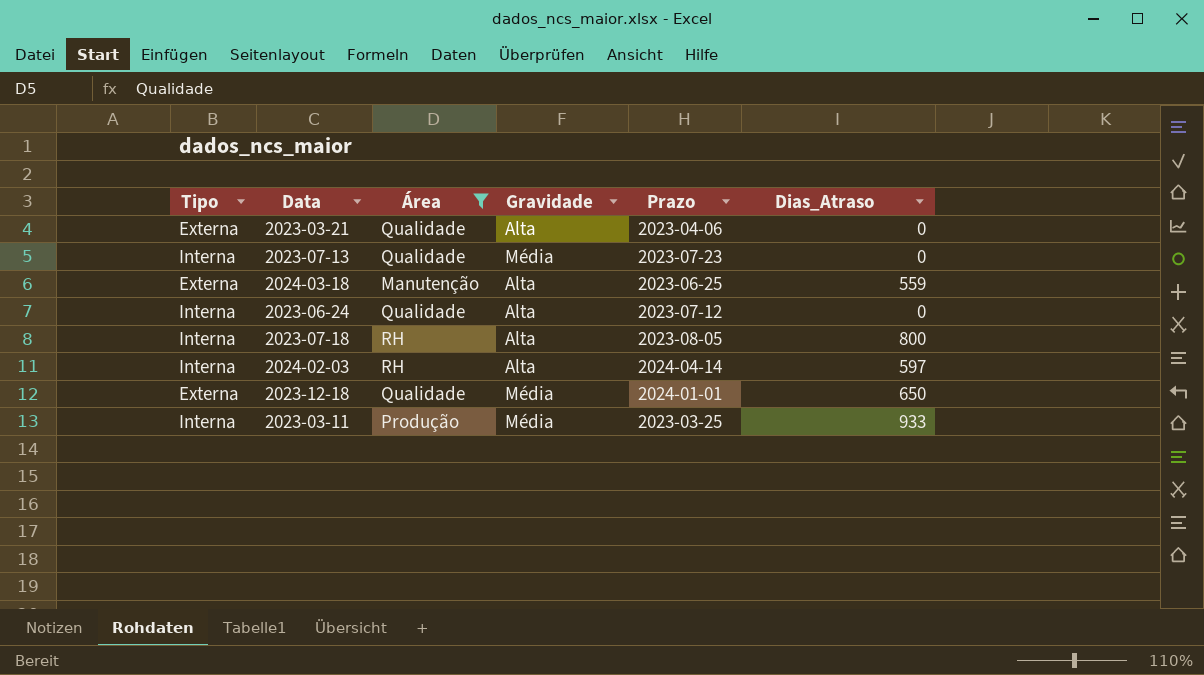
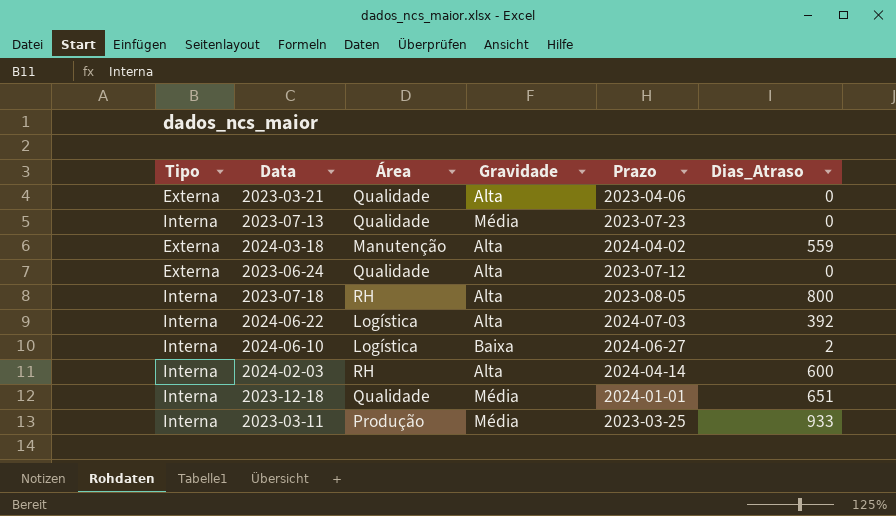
filter: Área != Logística -> none
2024-03-18 | Prazo: 2023-06-25 -> 2024-04-02
2023-06-24 | Tipo: Interna -> Externa
2024-02-03 | Dias_Atraso: 597 -> 600
2023-12-18 | Tipo: Externa -> Interna
2023-12-18 | Dias_Atraso: 650 -> 651

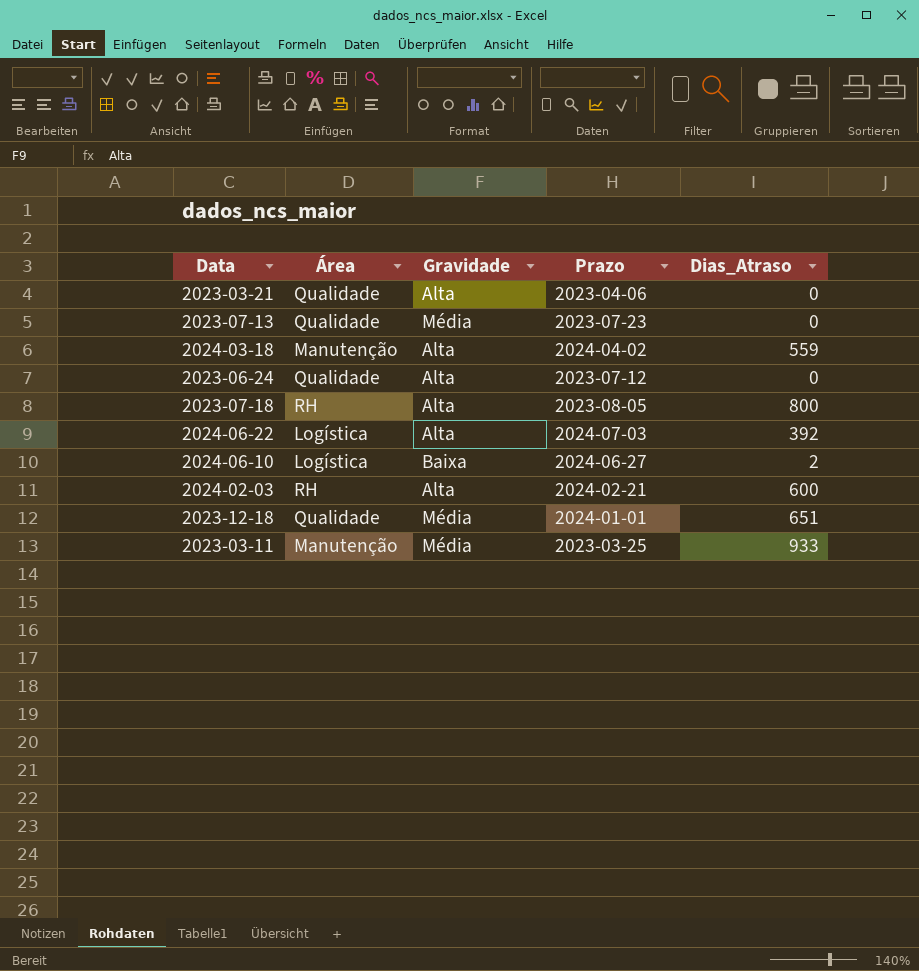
column Tipo | position: 1 -> none
2024-02-03 | Prazo: 2024-04-14 -> 2024-02-21
2023-03-11 | Área: Produção -> Manutenção

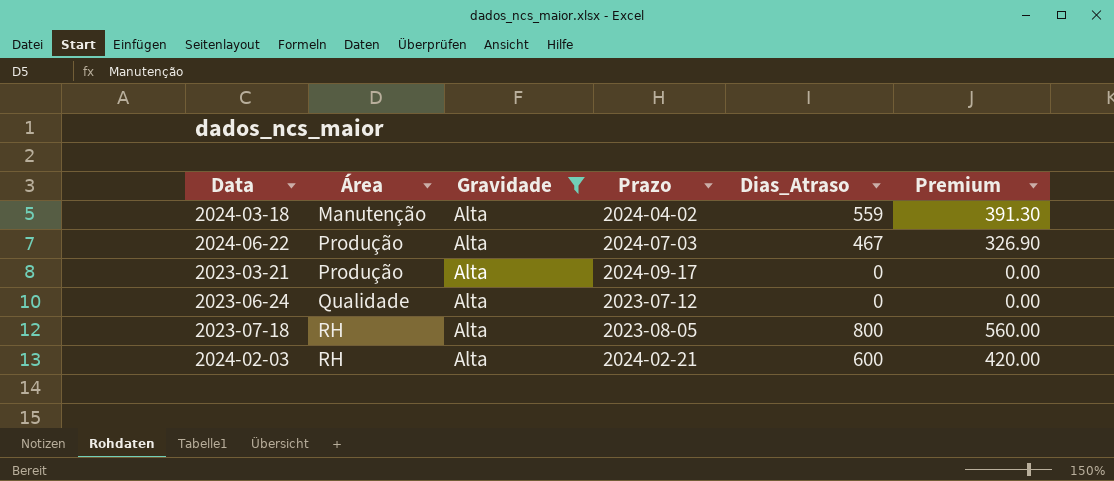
filter: none -> Gravidade = Alta
row order: none -> Área ascending
column Premium | formula: none -> [Dias_Atraso] * 0.7
2024-06-22 | Área: Logística -> Produção
2024-06-22 | Dias_Atraso: 392 -> 467
2023-03-21 | Área: Qualidade -> Produção
2023-03-21 | Prazo: 2023-04-06 -> 2024-09-17

